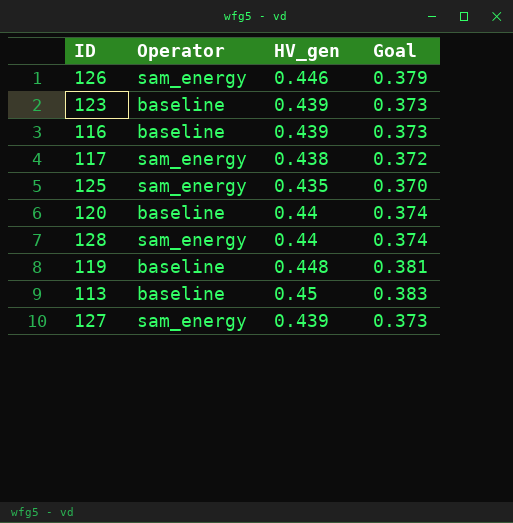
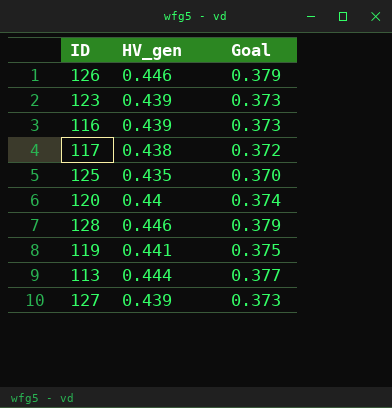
column Operator | position: 2 -> none
128 | HV_gen: 0.44 -> 0.446
128 | Goal: 0.374 -> 0.379
119 | HV_gen: 0.448 -> 0.441
119 | Goal: 0.381 -> 0.375
113 | HV_gen: 0.45 -> 0.444
113 | Goal: 0.383 -> 0.377

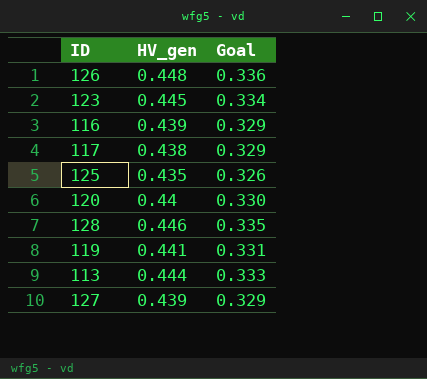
column Goal | formula: [HV_gen] * 0.85 -> [HV_gen] * 0.75
126 | HV_gen: 0.446 -> 0.448
123 | HV_gen: 0.439 -> 0.445

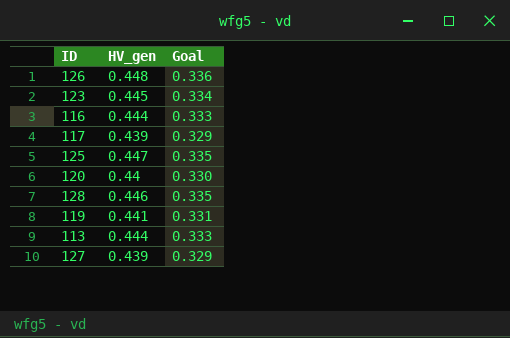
116 | HV_gen: 0.439 -> 0.444
116 | Goal: 0.329 -> 0.333
117 | HV_gen: 0.438 -> 0.439
125 | HV_gen: 0.435 -> 0.447
125 | Goal: 0.326 -> 0.335

